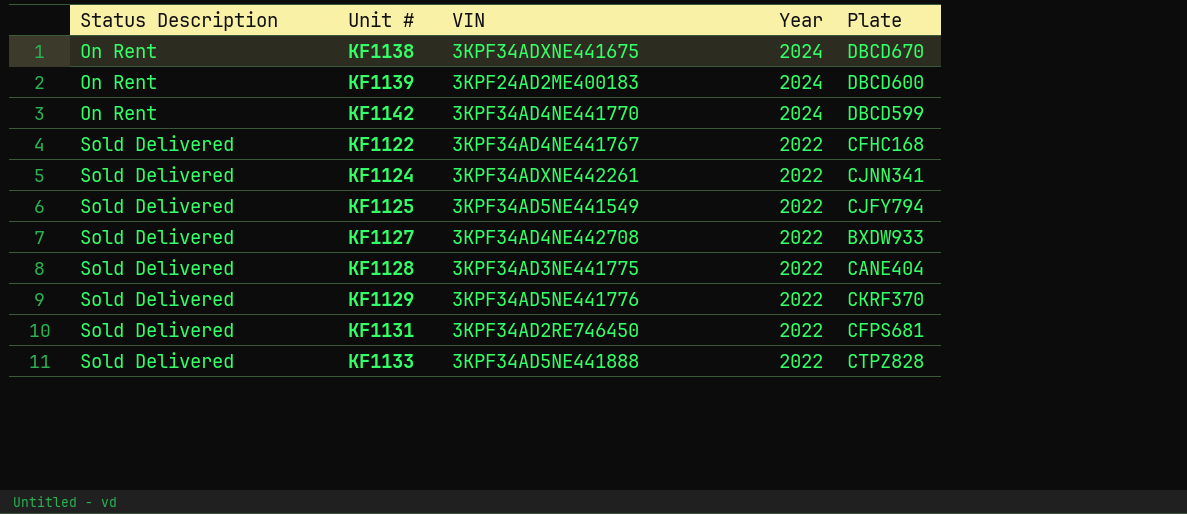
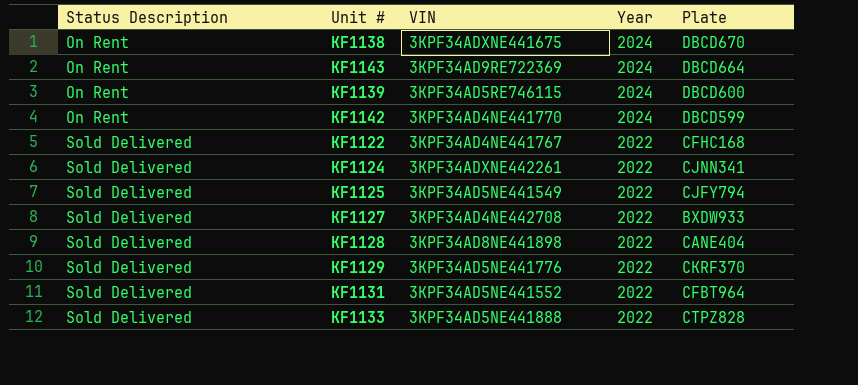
row KF1143: none -> On Rent | 3KPF34AD9RE722369 | 2024 | DBCD664
KF1139 | VIN: 3KPF24AD2ME400183 -> 3KPF34AD5RE746115
KF1128 | VIN: 3KPF34AD3NE441775 -> 3KPF34AD8NE441898
KF1131 | VIN: 3KPF34AD2RE746450 -> 3KPF34AD5NE441552
KF1131 | Plate: CFPS681 -> CFBT964

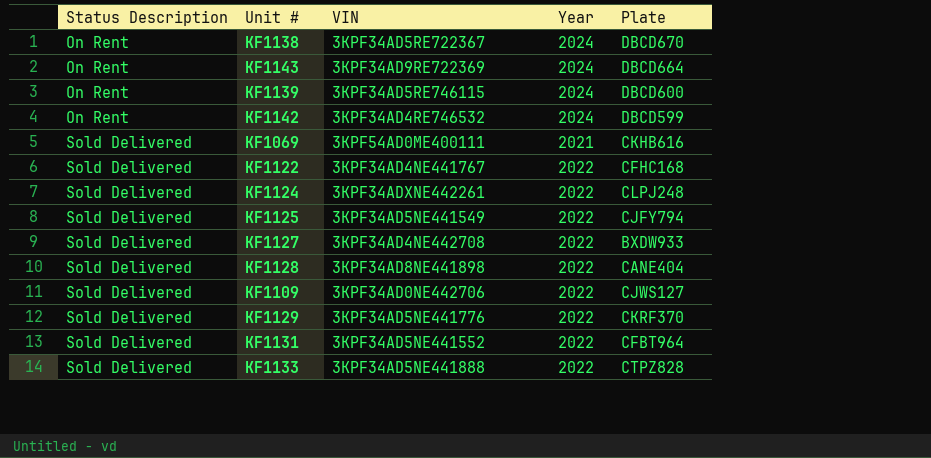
KF1138 | VIN: 3KPF34ADXNE441675 -> 3KPF34AD5RE722367
KF1142 | VIN: 3KPF34AD4NE441770 -> 3KPF34AD4RE746532
row KF1069: none -> Sold Delivered | 3KPF54AD0ME400111 | 2021 | CKHB616
KF1124 | Plate: CJNN341 -> CLPJ248
row KF1109: none -> Sold Delivered | 3KPF34AD0NE442706 | 2022 | CJWS127

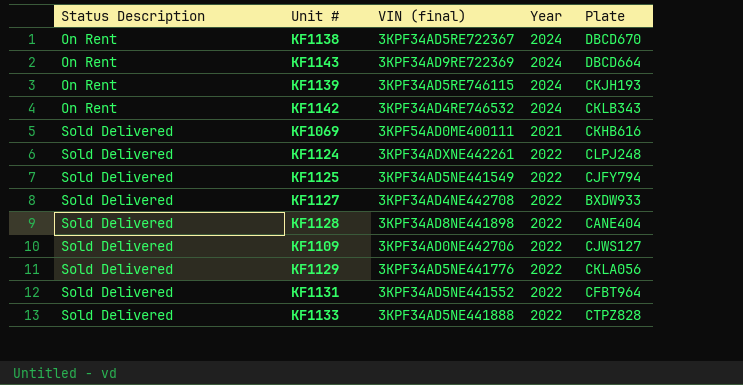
column name: VIN -> VIN (final)
row KF1122: Sold Delivered | 3KPF34AD4NE441767 | 2022 | CFHC168 -> none
KF1139 | Plate: DBCD600 -> CKJH193
KF1142 | Plate: DBCD599 -> CKLB343
KF1129 | Plate: CKRF370 -> CKLA056

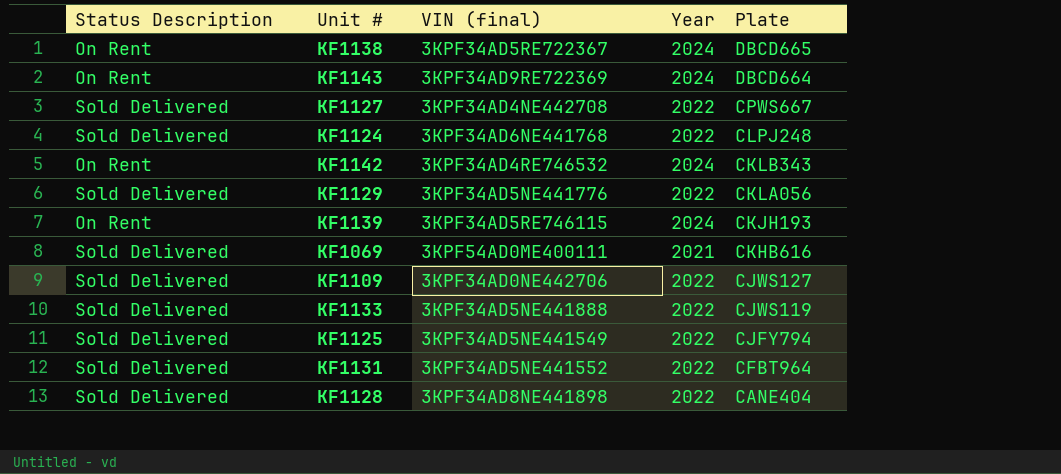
row order: Status Description ascending -> Plate descending
KF1138 | Plate: DBCD670 -> DBCD665
KF1127 | Plate: BXDW933 -> CPWS667
KF1124 | VIN (final): 3KPF34ADXNE442261 -> 3KPF34AD6NE441768
KF1133 | Plate: CTPZ828 -> CJWS119

